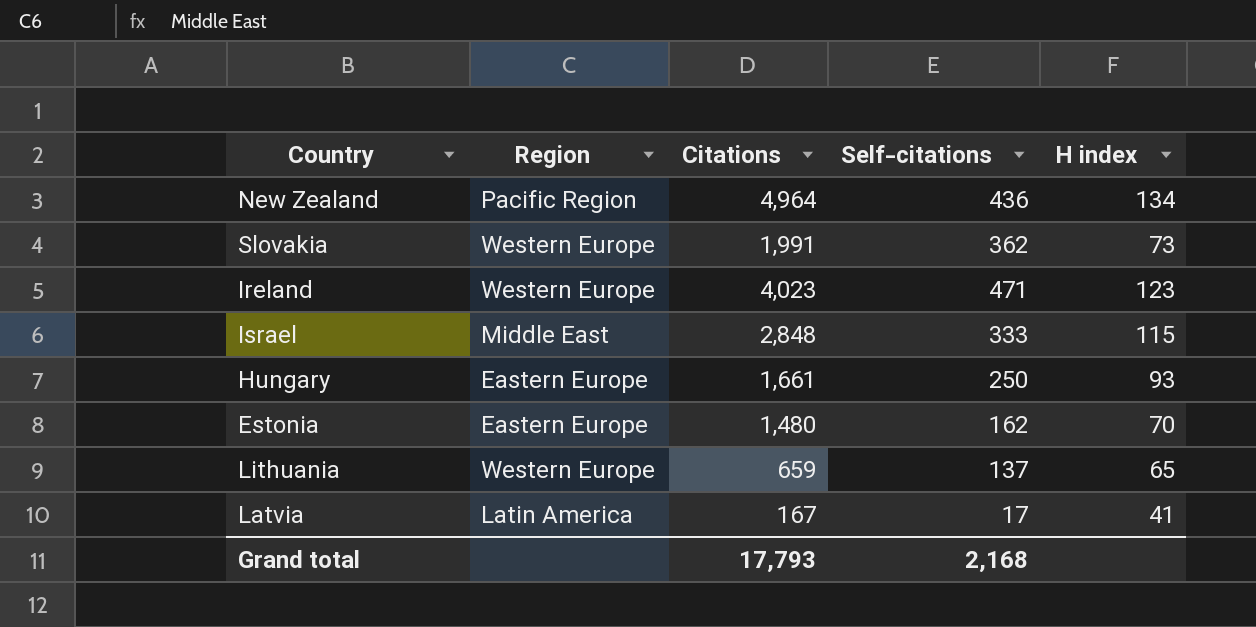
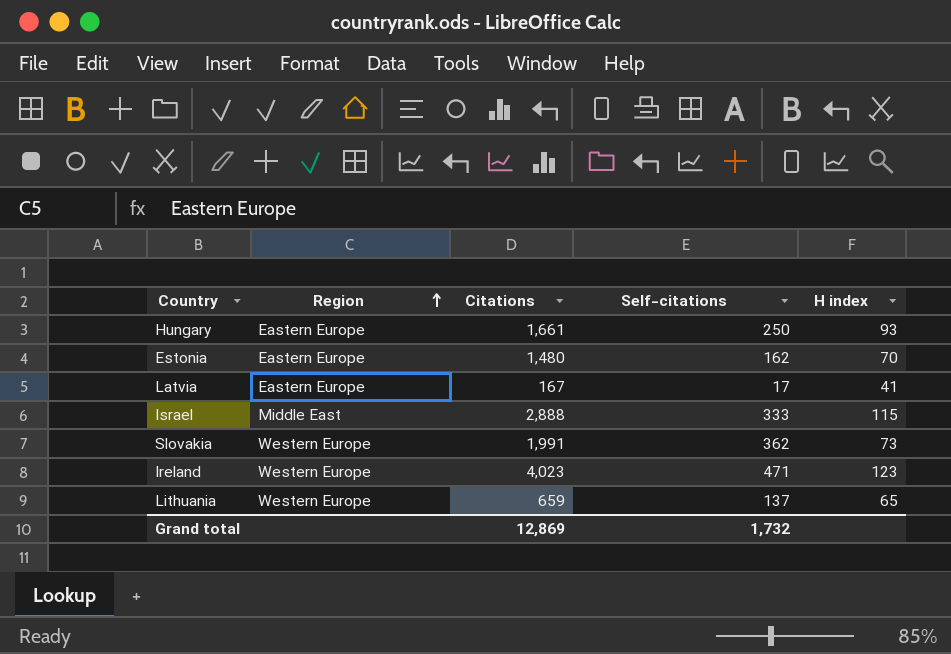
row order: none -> Region ascending
row New Zealand: Pacific Region | 4,964 | 436 | 134 -> none
Latvia | Region: Latin America -> Eastern Europe
Israel | Citations: 2,848 -> 2,888
Grand total | Citations: 17,793 -> 12,869
Grand total | Self-citations: 2,168 -> 1,732

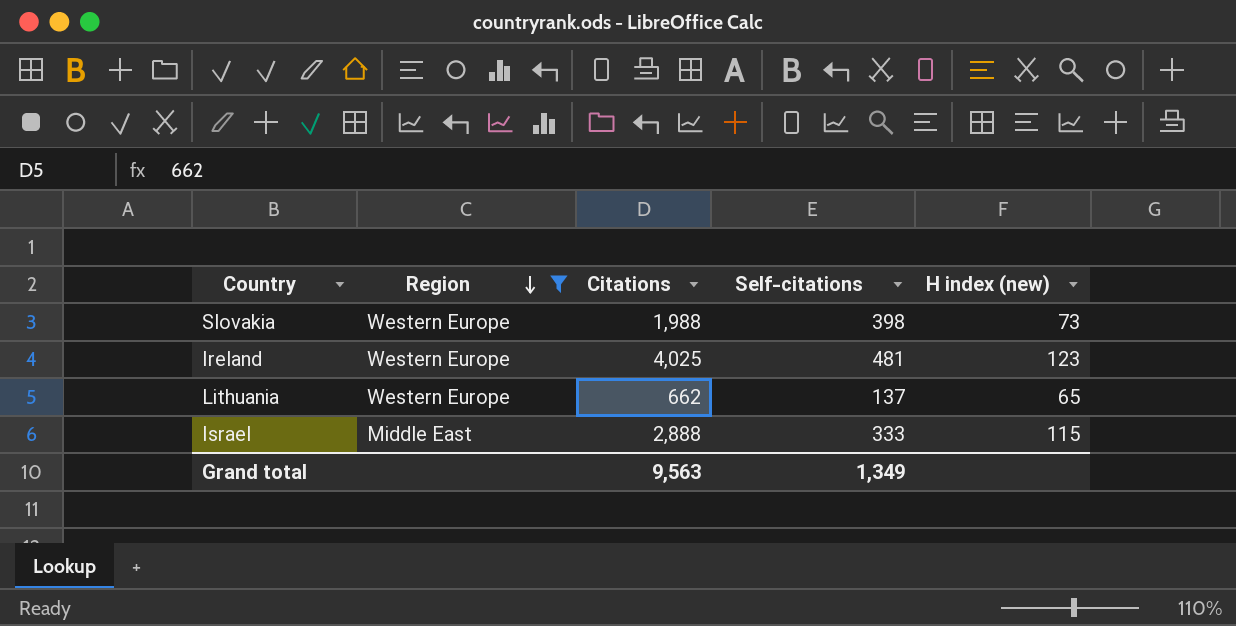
filter: none -> Region != Eastern Europe
row order: Region ascending -> Region descending
column name: H index -> H index (new)
Slovakia | Citations: 1,991 -> 1,988
Slovakia | Self-citations: 362 -> 398
Ireland | Citations: 4,023 -> 4,025
Ireland | Self-citations: 471 -> 481
Lithuania | Citations: 659 -> 662
Grand total | Citations: 12,869 -> 9,563
Grand total | Self-citations: 1,732 -> 1,349

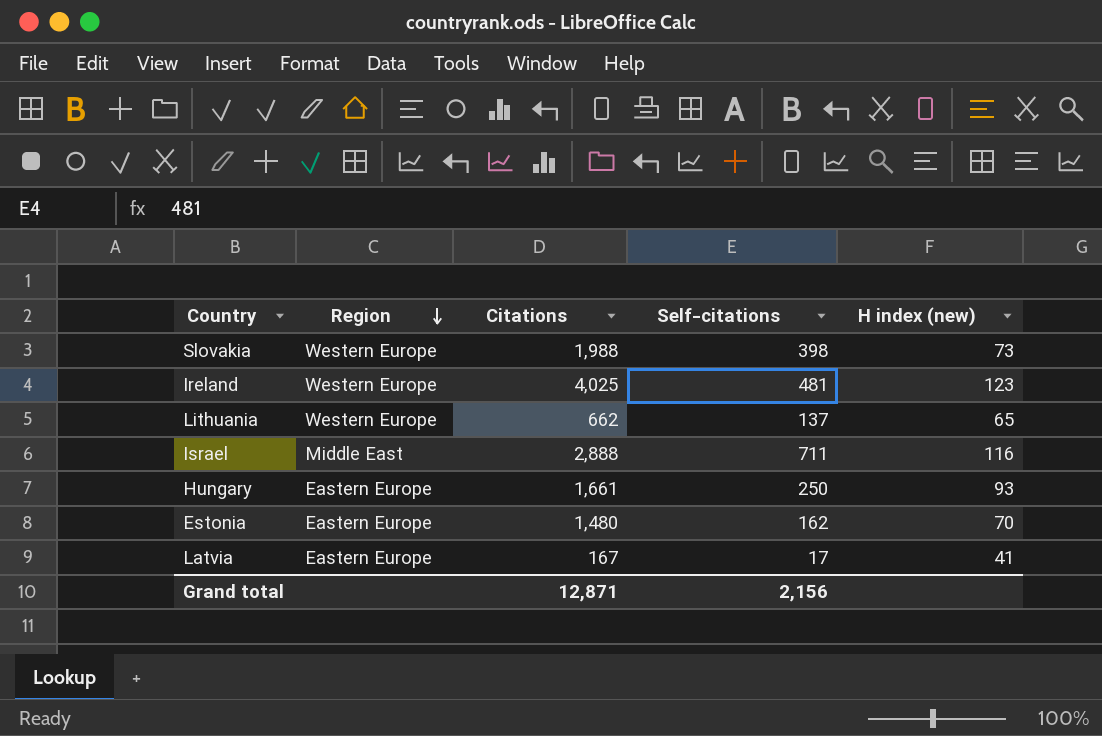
filter: Region != Eastern Europe -> none
Israel | Self-citations: 333 -> 711
Israel | H index (new): 115 -> 116
Grand total | Citations: 9,563 -> 12,871
Grand total | Self-citations: 1,349 -> 2,156

